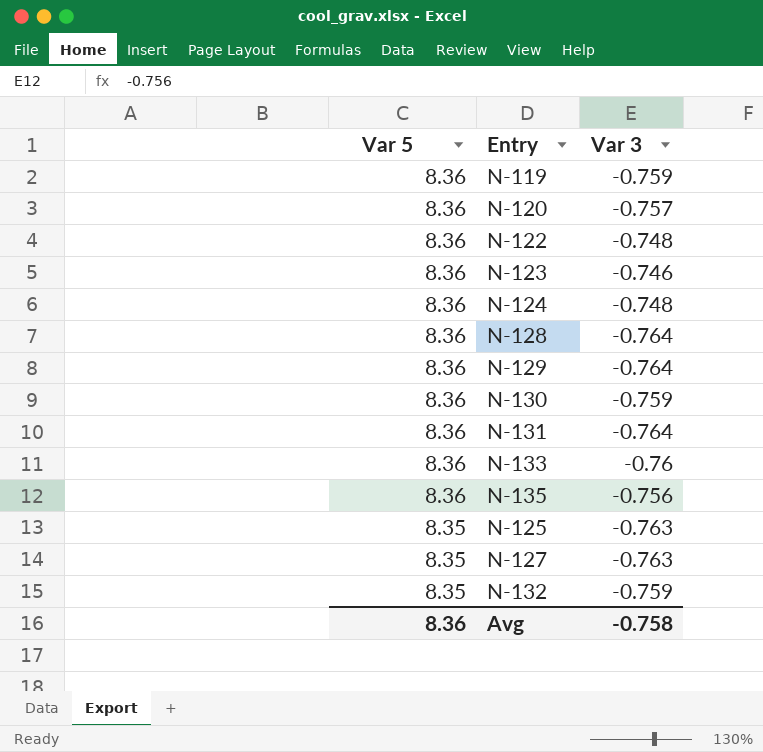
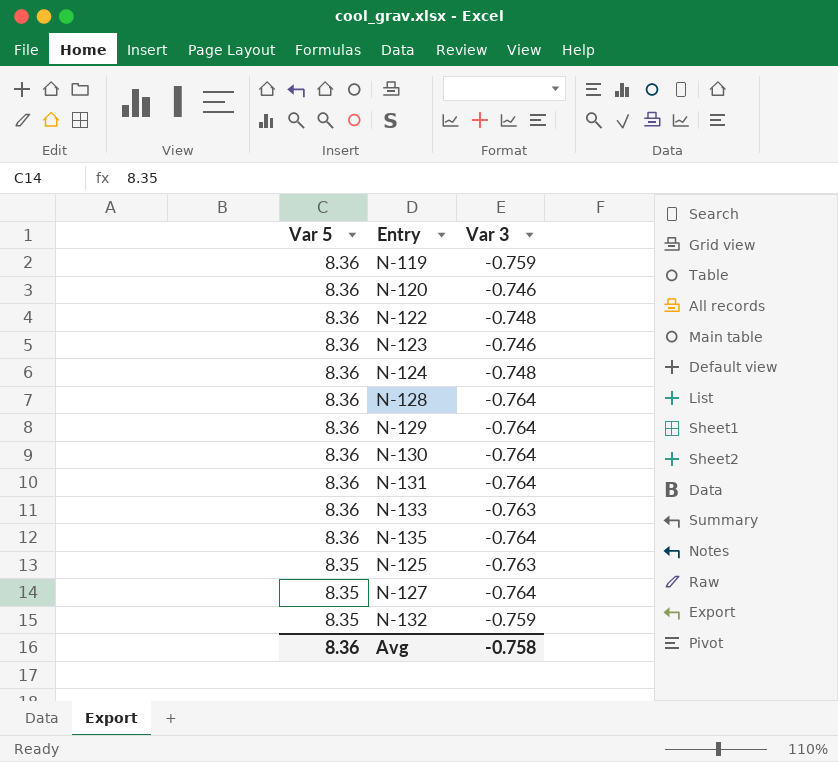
N-120 | Var 3: -0.757 -> -0.746
N-130 | Var 3: -0.759 -> -0.764
N-133 | Var 3: -0.76 -> -0.763
N-135 | Var 3: -0.756 -> -0.764
N-127 | Var 3: -0.763 -> -0.764

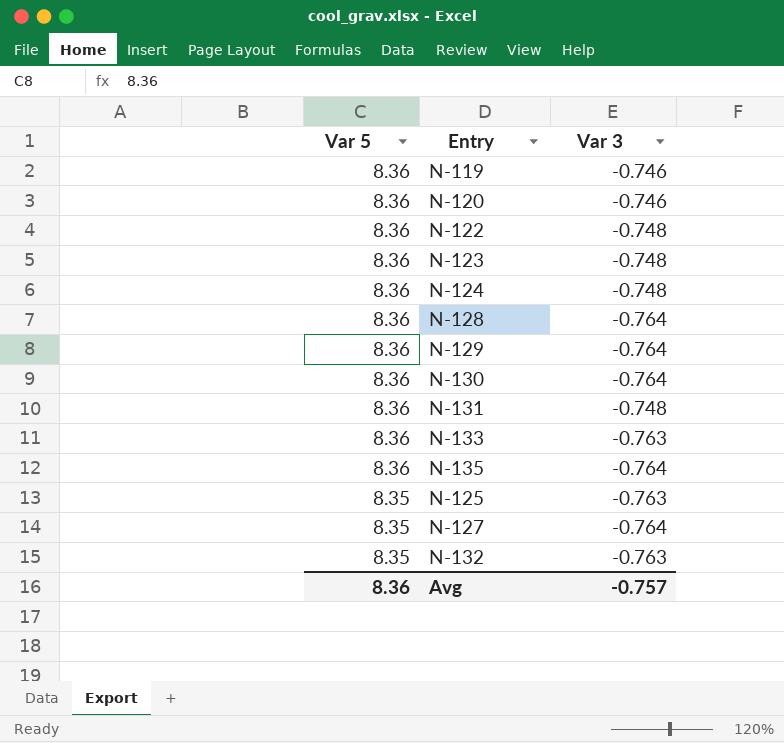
N-119 | Var 3: -0.759 -> -0.746
N-123 | Var 3: -0.746 -> -0.748
N-131 | Var 3: -0.764 -> -0.748
N-132 | Var 3: -0.759 -> -0.763
Avg | Var 3: -0.758 -> -0.757

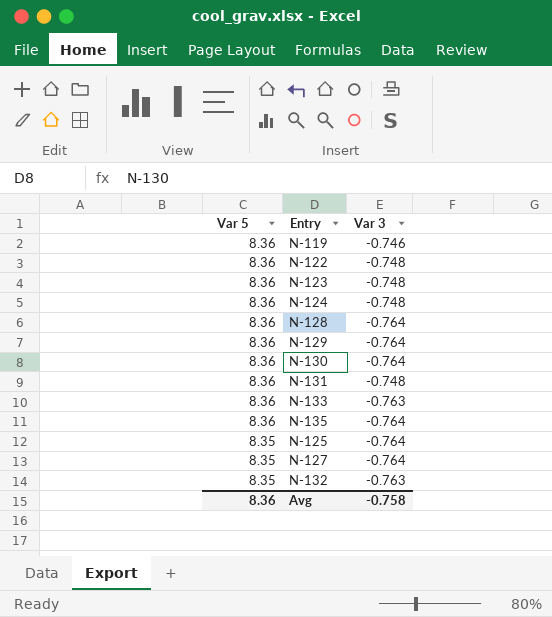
row N-120: 8.36 | -0.746 -> none
N-125 | Var 3: -0.763 -> -0.764
Avg | Var 3: -0.757 -> -0.758

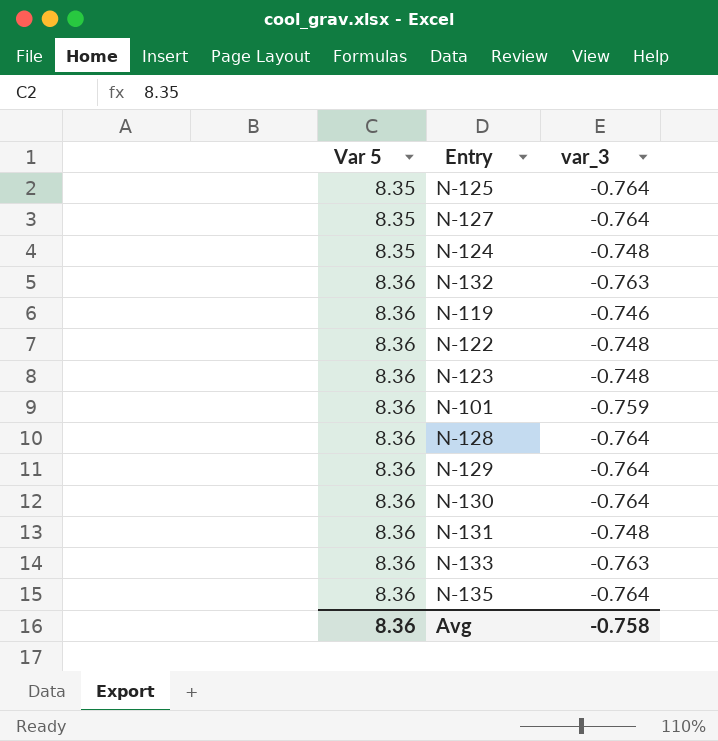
row order: Var 5 descending -> Var 5 ascending
column name: Var 3 -> var_3
N-124 | Var 5: 8.36 -> 8.35
N-132 | Var 5: 8.35 -> 8.36
row N-101: none -> 8.36 | -0.759

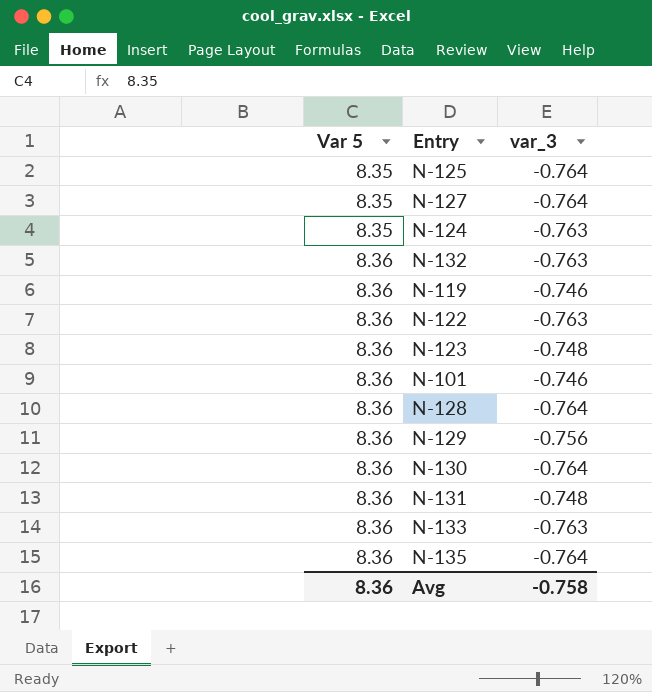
N-124 | var_3: -0.748 -> -0.763
N-122 | var_3: -0.748 -> -0.763
N-101 | var_3: -0.759 -> -0.746
N-129 | var_3: -0.764 -> -0.756

